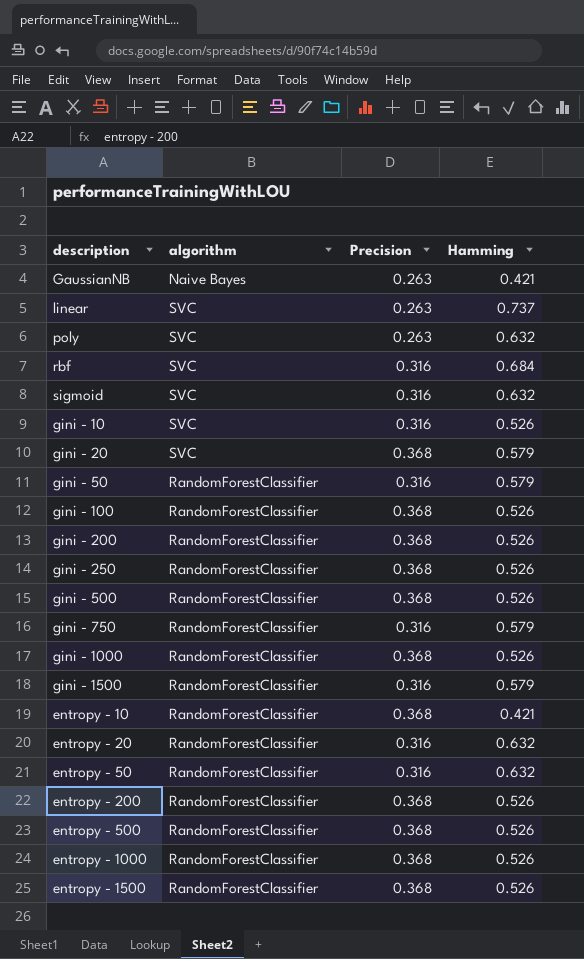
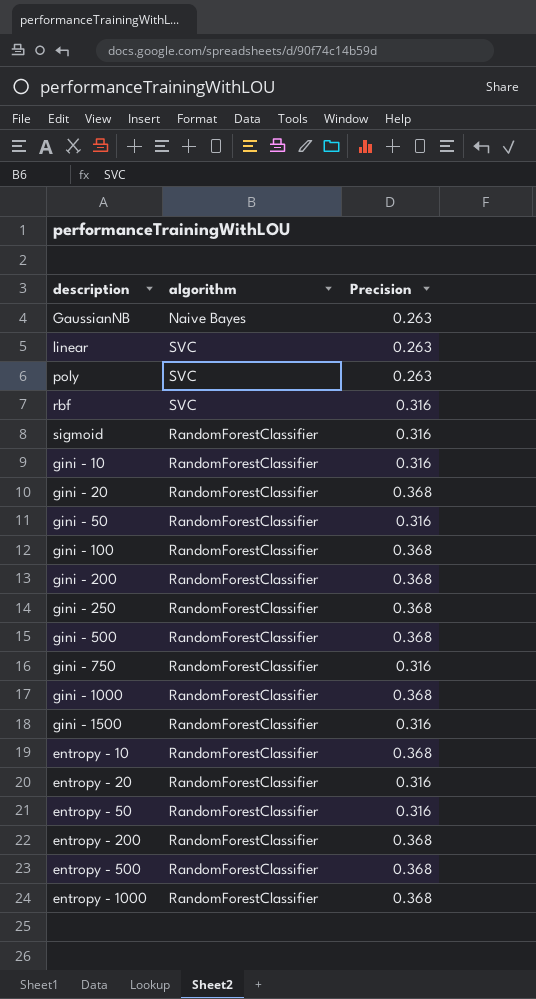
column Hamming | position: 4 -> none
row entropy - 1500: RandomForestClassifier | 0.368 | 0.526 -> none
sigmoid | algorithm: SVC -> RandomForestClassifier
gini - 10 | algorithm: SVC -> RandomForestClassifier
gini - 20 | algorithm: SVC -> RandomForestClassifier

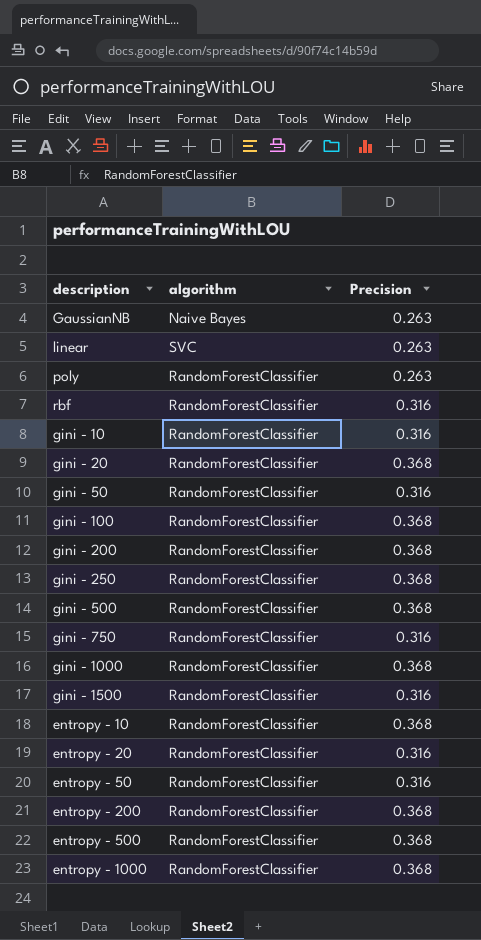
row sigmoid: RandomForestClassifier | 0.316 -> none
poly | algorithm: SVC -> RandomForestClassifier
rbf | algorithm: SVC -> RandomForestClassifier

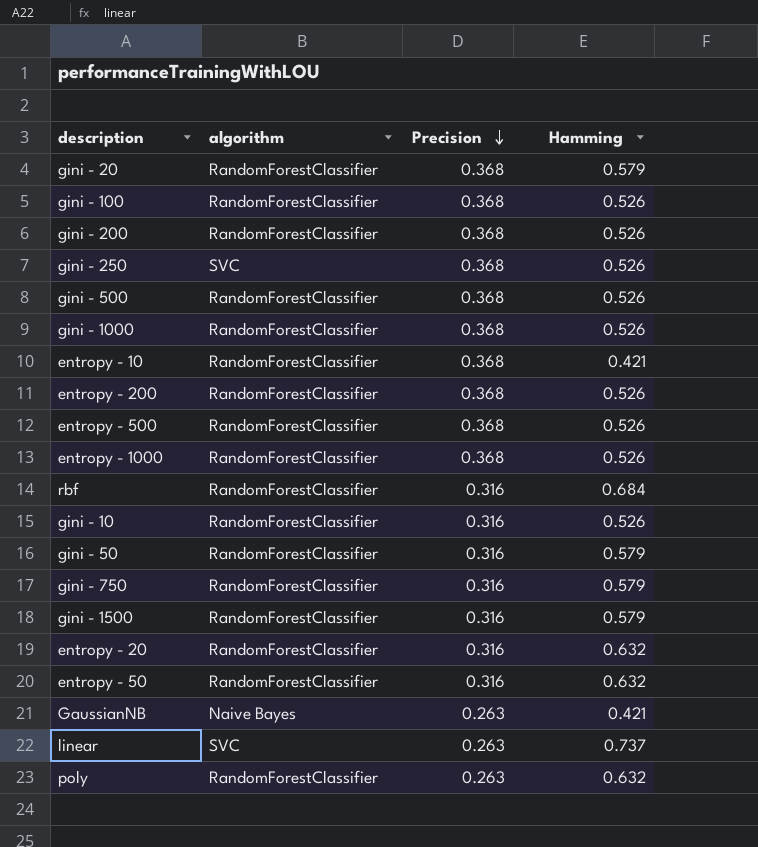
row order: none -> Precision descending
column Hamming | position: none -> 4
gini - 250 | algorithm: RandomForestClassifier -> SVC

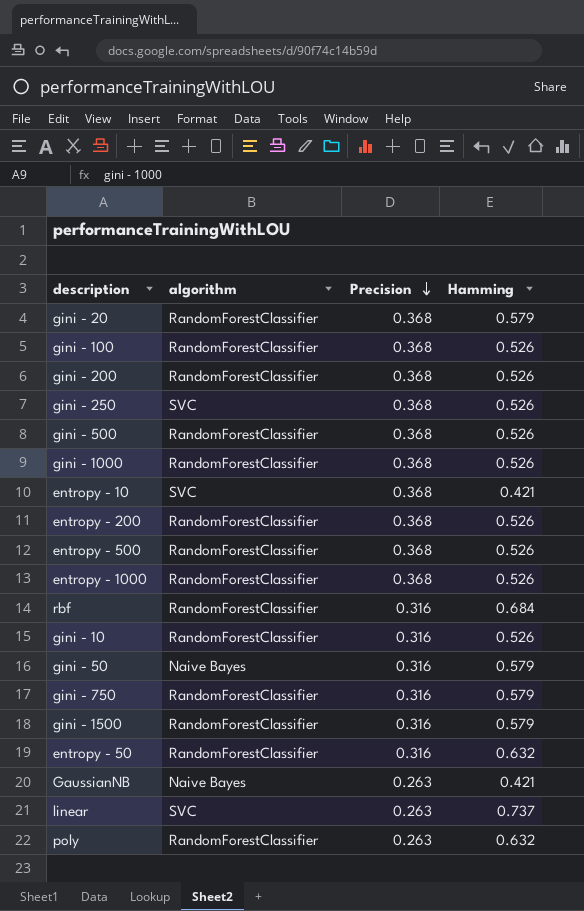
row entropy - 20: RandomForestClassifier | 0.316 | 0.632 -> none
entropy - 10 | algorithm: RandomForestClassifier -> SVC
gini - 50 | algorithm: RandomForestClassifier -> Naive Bayes

